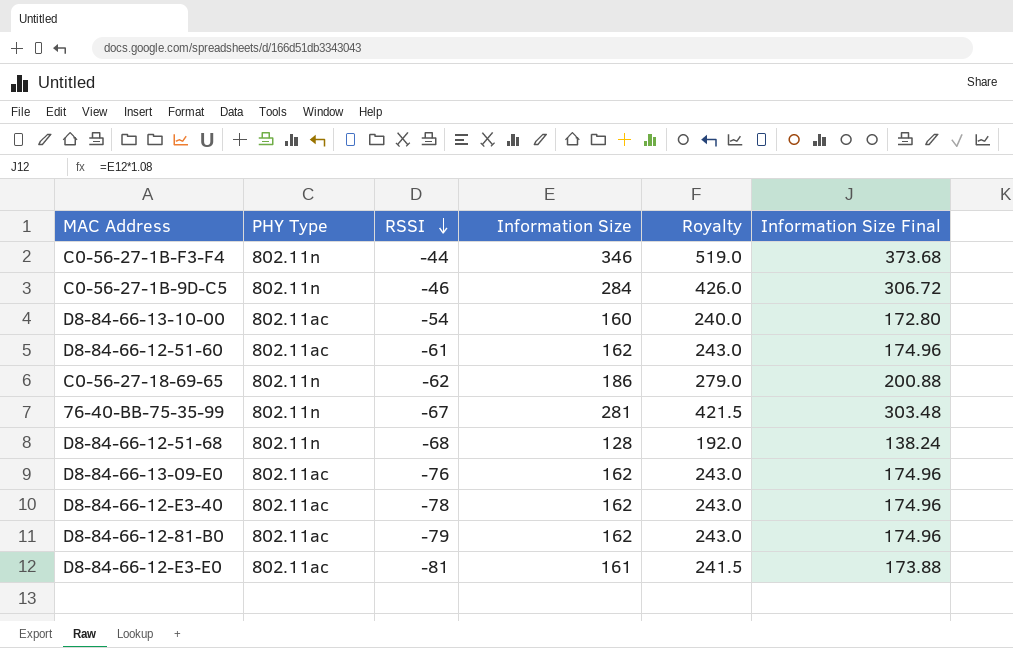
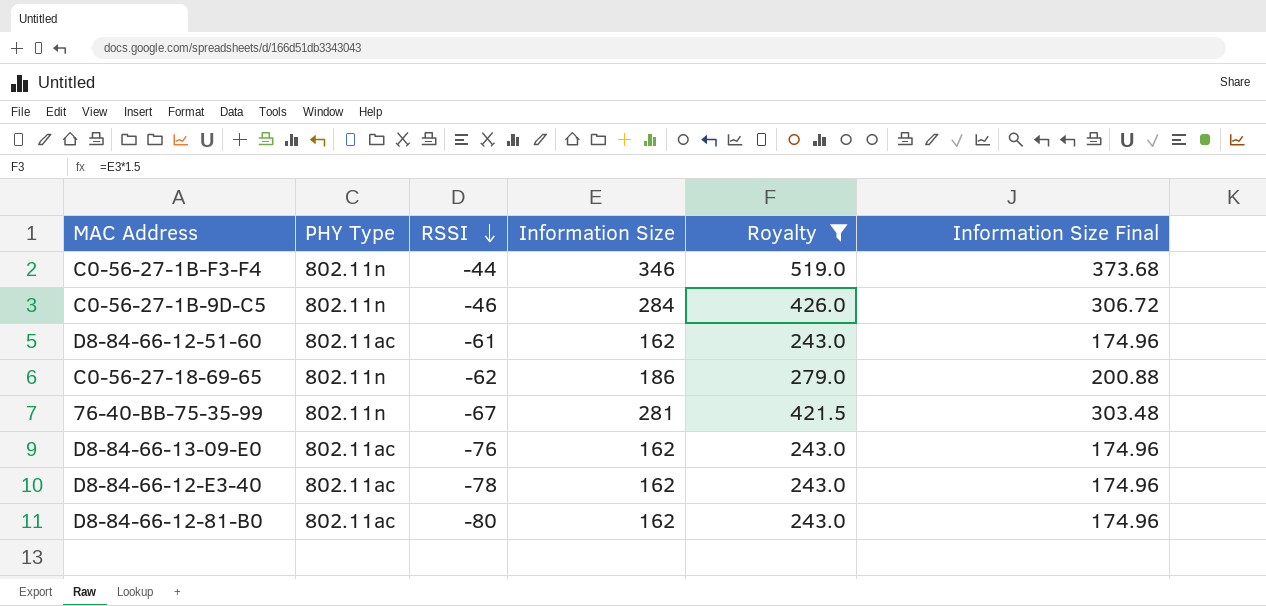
filter: none -> Royalty >= 243.0
D8-84-66-12-81-B0 | RSSI: -79 -> -80

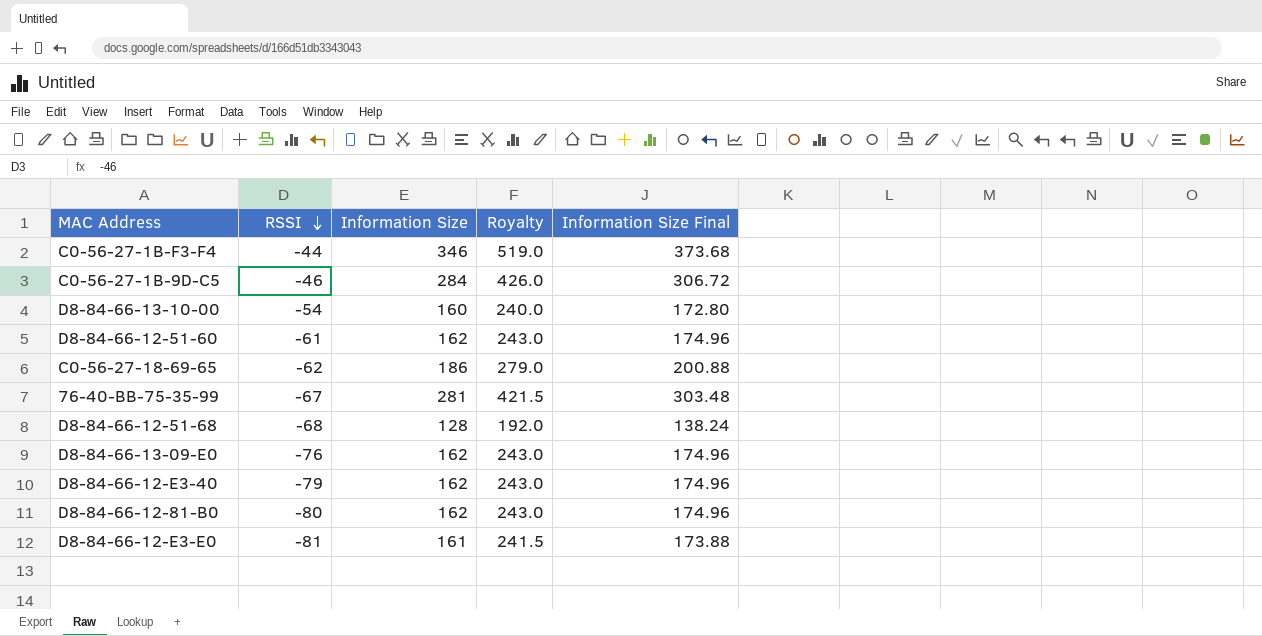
filter: Royalty >= 243.0 -> none
column PHY Type | position: 2 -> none
D8-84-66-12-E3-40 | RSSI: -78 -> -79

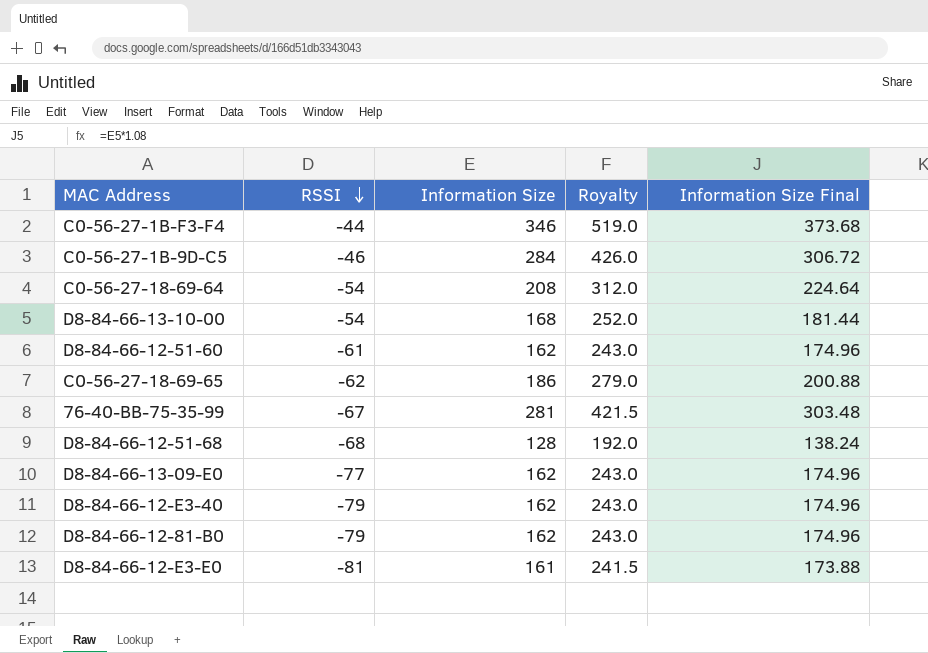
row C0-56-27-18-69-64: none -> -54 | 208 | 312.0 | 224.64
D8-84-66-13-10-00 | Information Size: 160 -> 168
D8-84-66-13-10-00 | Royalty: 240.0 -> 252.0
D8-84-66-13-10-00 | Information Size Final: 172.80 -> 181.44
D8-84-66-13-09-E0 | RSSI: -76 -> -77
D8-84-66-12-81-B0 | RSSI: -80 -> -79

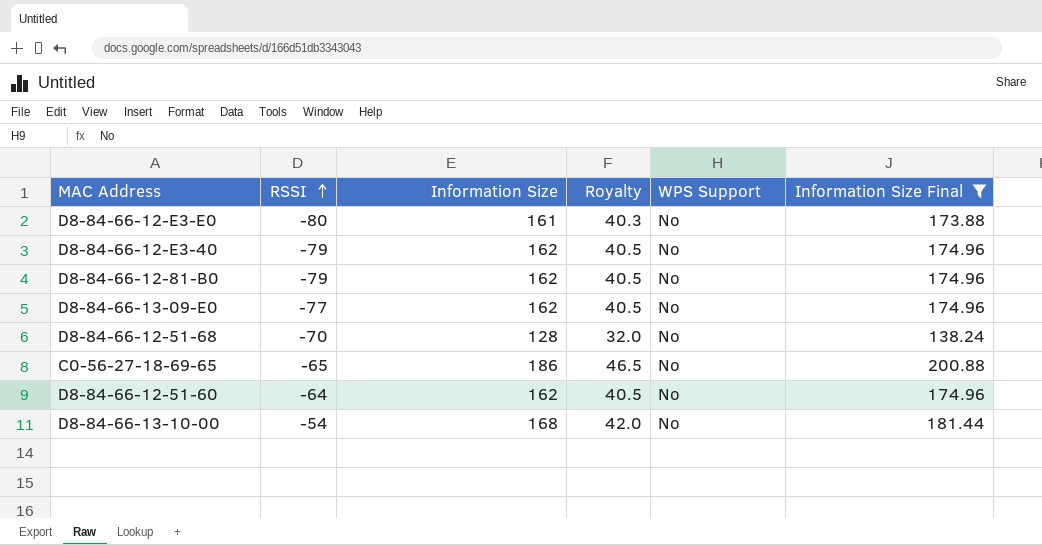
filter: none -> Information Size Final <= 200.88
row order: RSSI descending -> RSSI ascending
column Royalty | formula: [Information Size] * 1.5 -> [Information Size] * 0.25
column WPS Support | position: none -> 5
D8-84-66-12-E3-E0 | RSSI: -81 -> -80
D8-84-66-12-51-68 | RSSI: -68 -> -70
C0-56-27-18-69-65 | RSSI: -62 -> -65
D8-84-66-12-51-60 | RSSI: -61 -> -64

